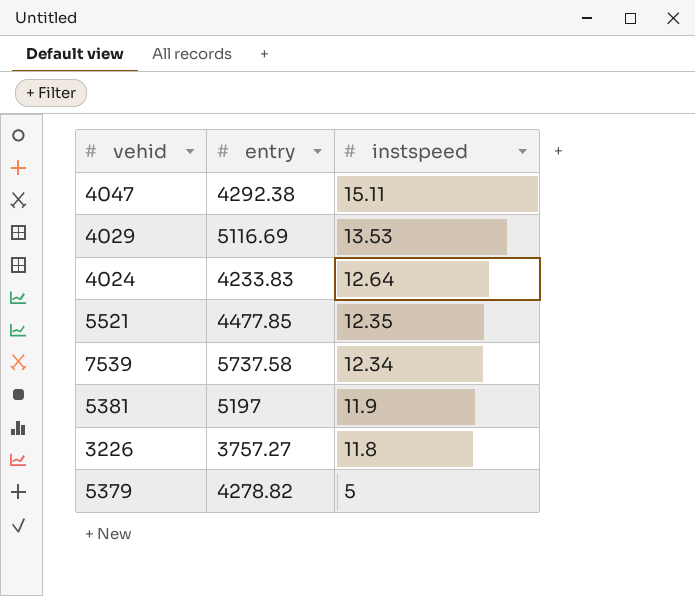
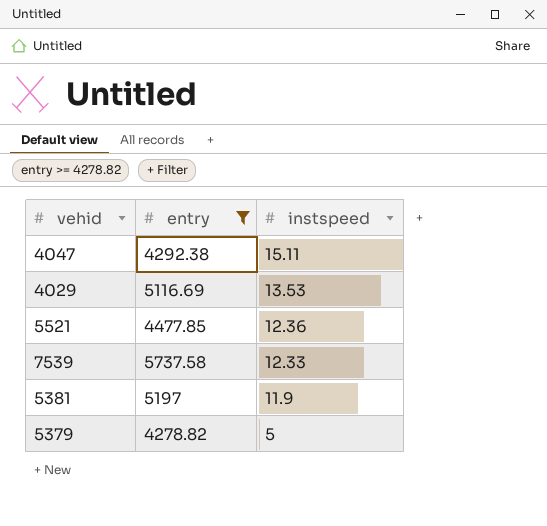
filter: none -> entry >= 4278.82
5521 | instspeed: 12.35 -> 12.36
7539 | instspeed: 12.34 -> 12.33

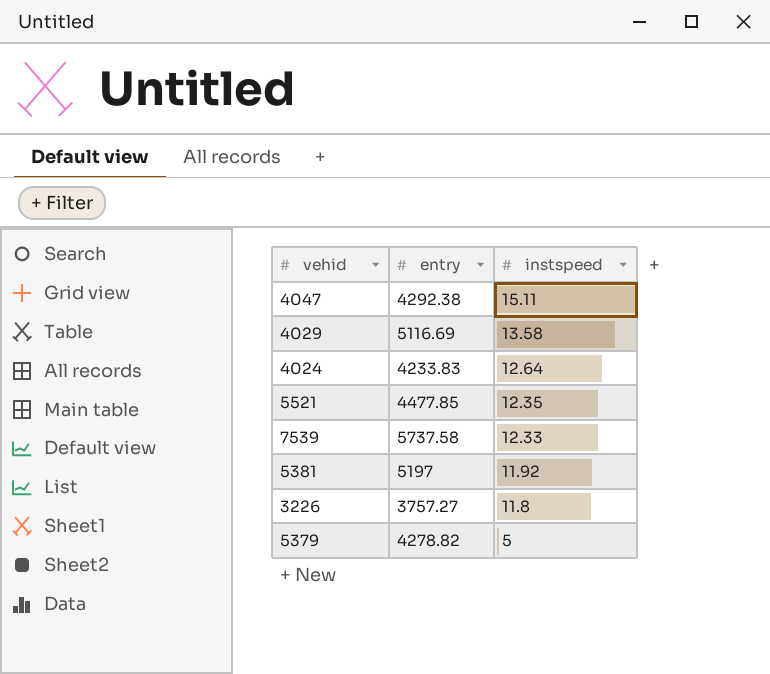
filter: entry >= 4278.82 -> none
4029 | instspeed: 13.53 -> 13.58
5521 | instspeed: 12.36 -> 12.35
5381 | instspeed: 11.9 -> 11.92

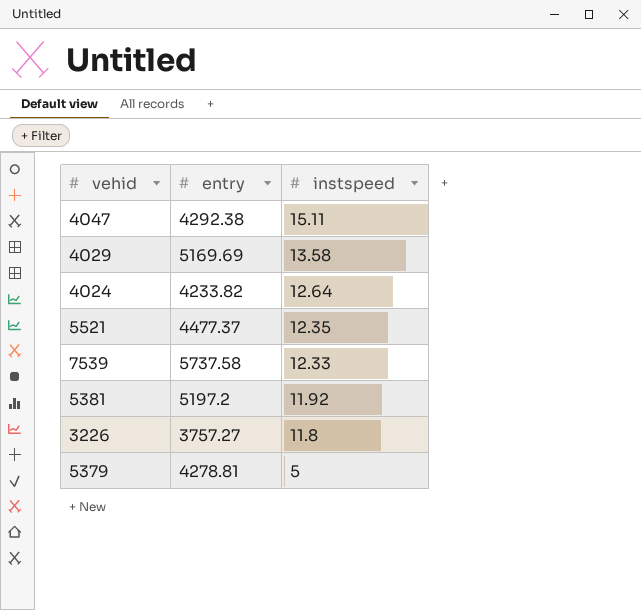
4029 | entry: 5116.69 -> 5169.69
4024 | entry: 4233.83 -> 4233.82
5521 | entry: 4477.85 -> 4477.37
5381 | entry: 5197 -> 5197.2
5379 | entry: 4278.82 -> 4278.81

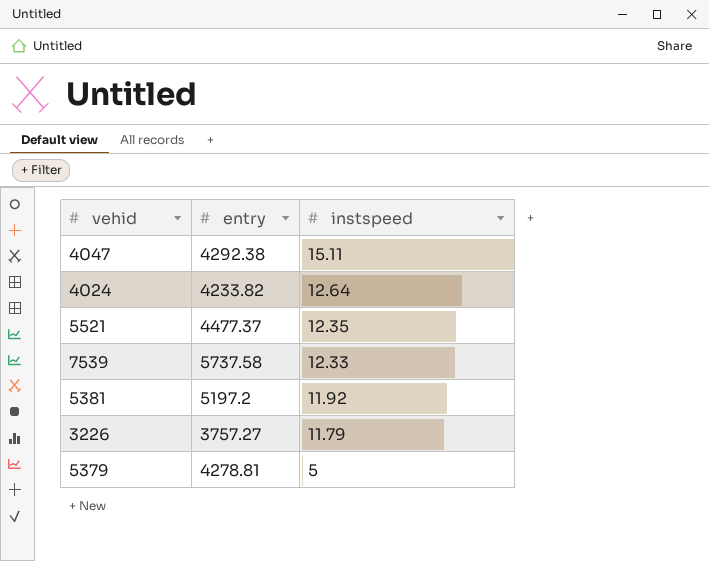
row 4029: 5169.69 | 13.58 -> none
3226 | instspeed: 11.8 -> 11.79

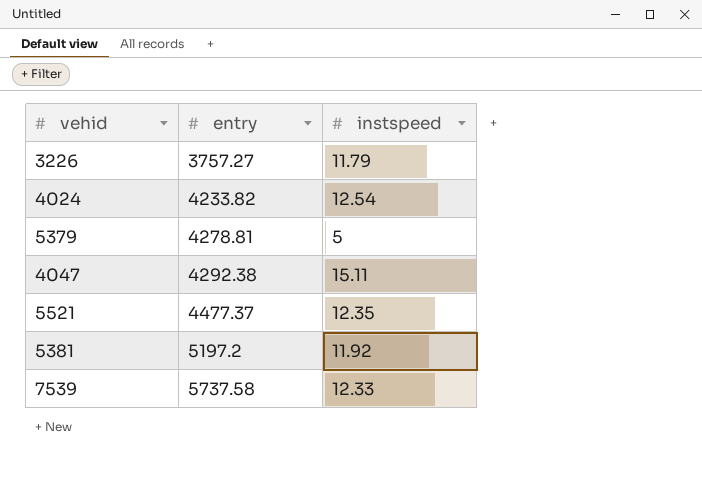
row order: instspeed descending -> entry ascending
4024 | instspeed: 12.64 -> 12.54

